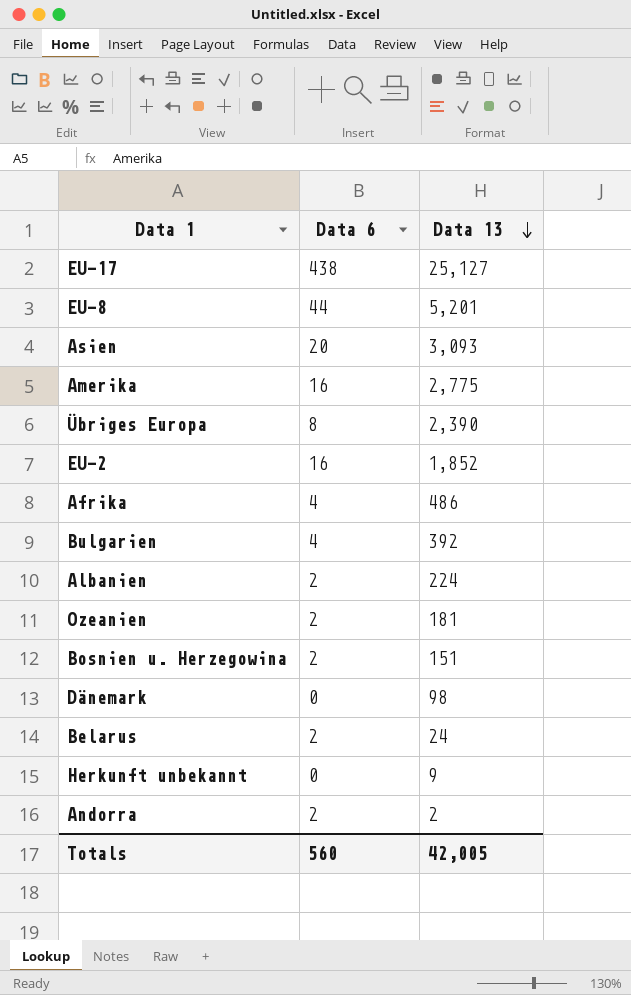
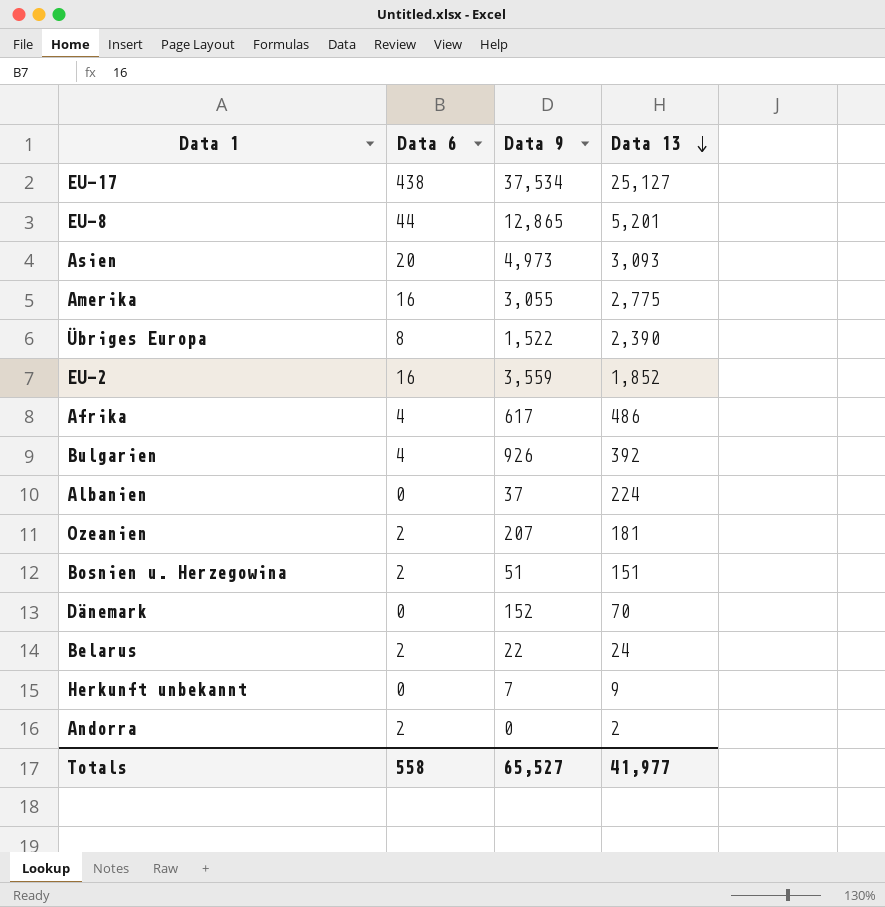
column Data 9 | position: none -> 3
Albanien | Data 6: 2 -> 0
Dänemark | Data 13: 98 -> 70
Totals | Data 6: 560 -> 558
Totals | Data 13: 42,005 -> 41,977

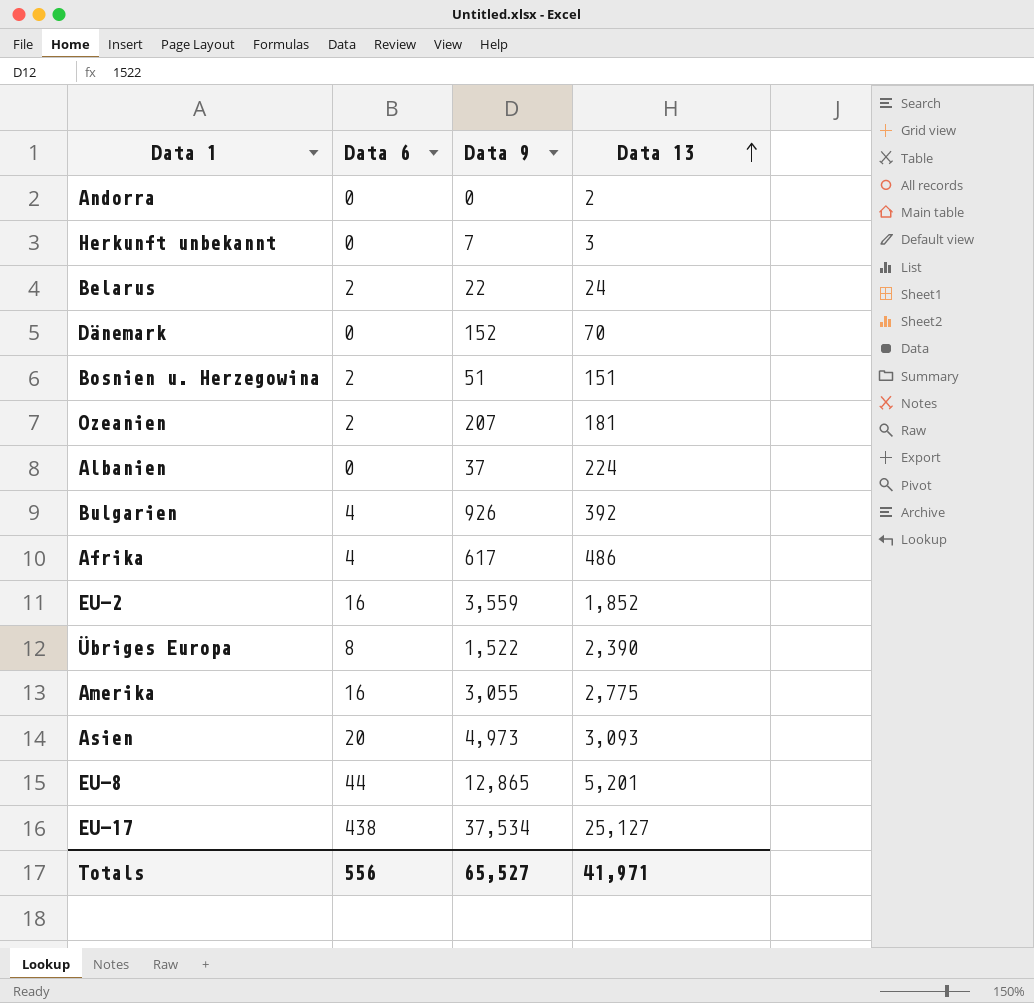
row order: Data 13 descending -> Data 13 ascending
Andorra | Data 6: 2 -> 0
Herkunft unbekannt | Data 13: 9 -> 3
Totals | Data 6: 558 -> 556
Totals | Data 13: 41,977 -> 41,971

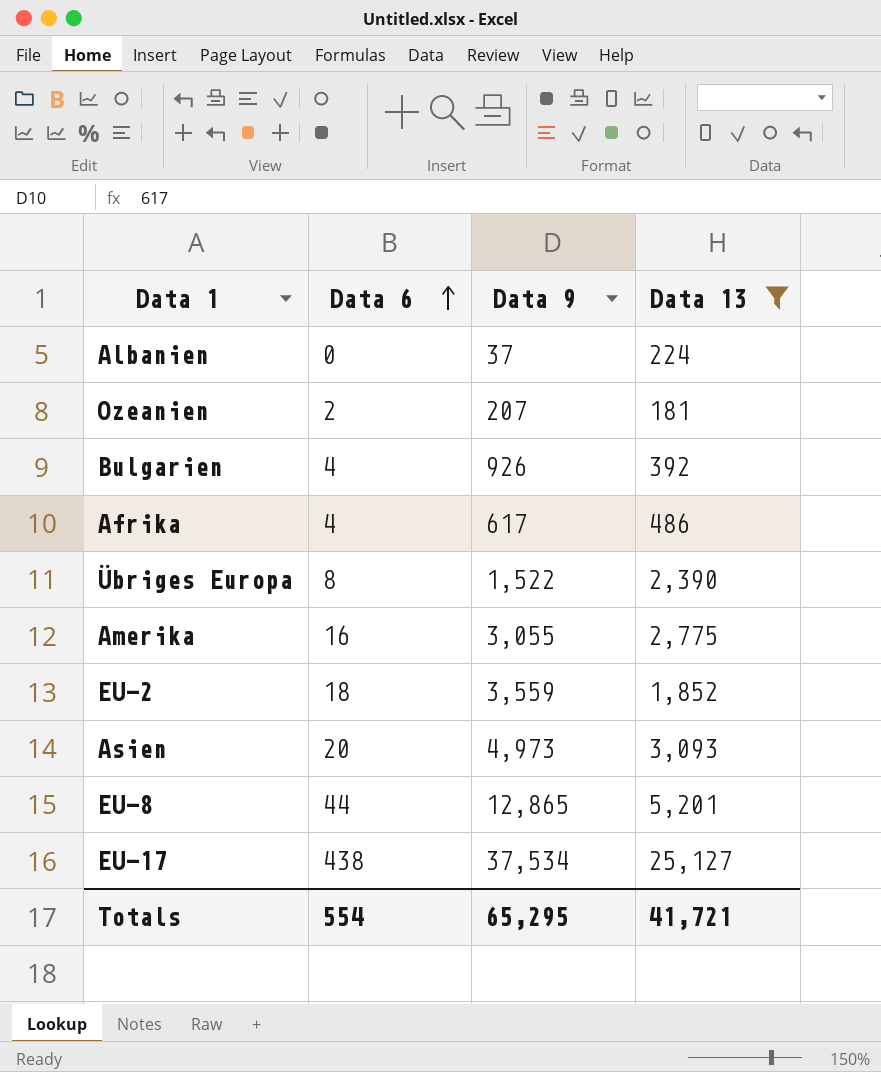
filter: none -> Data 13 >= 181
row order: Data 13 ascending -> Data 6 ascending
EU-2 | Data 6: 16 -> 18
Totals | Data 6: 556 -> 554
Totals | Data 9: 65,527 -> 65,295
Totals | Data 13: 41,971 -> 41,721

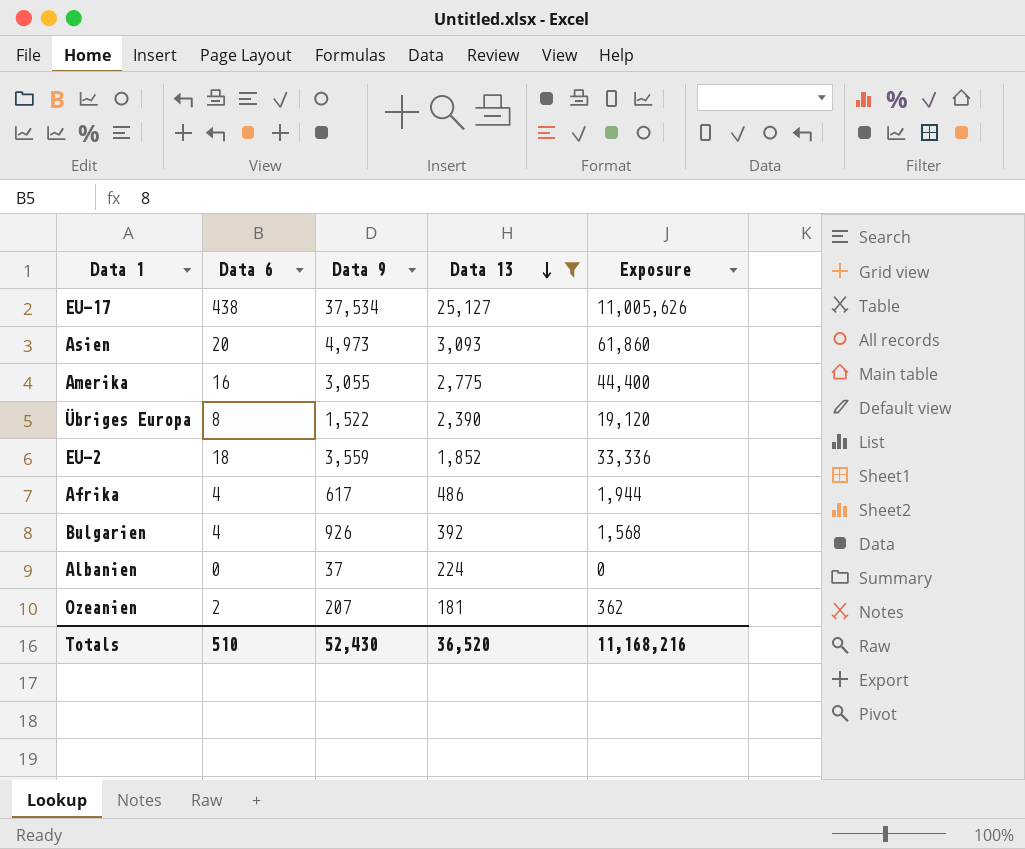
row order: Data 6 ascending -> Data 13 descending
column Exposure | formula: none -> [Data 6] * [Data 13]
row EU-8: 44 | 12,865 | 5,201 -> none
Totals | Data 6: 554 -> 510
Totals | Data 9: 65,295 -> 52,430
Totals | Data 13: 41,721 -> 36,520

